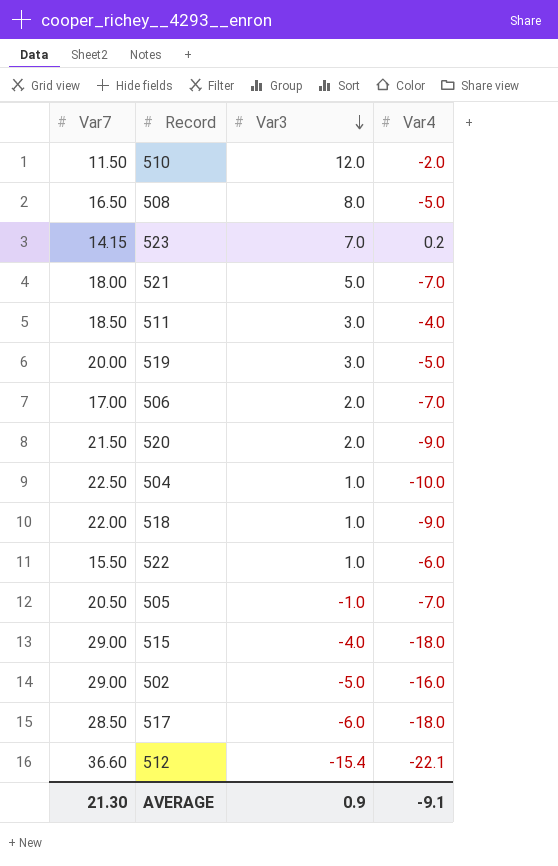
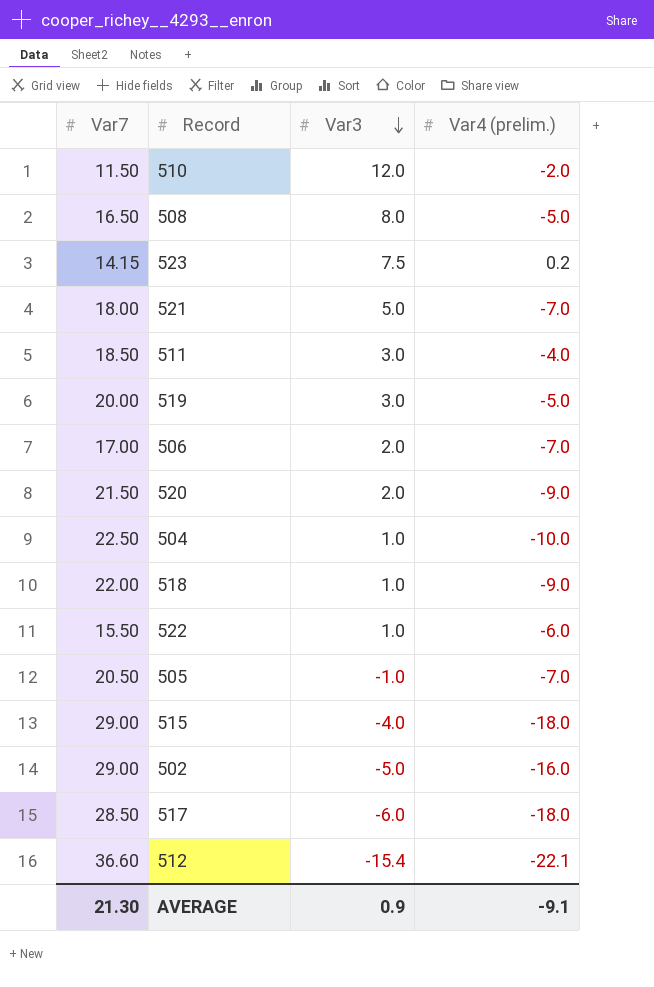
column name: Var4 -> Var4 (prelim.)
523 | Var3: 7.0 -> 7.5

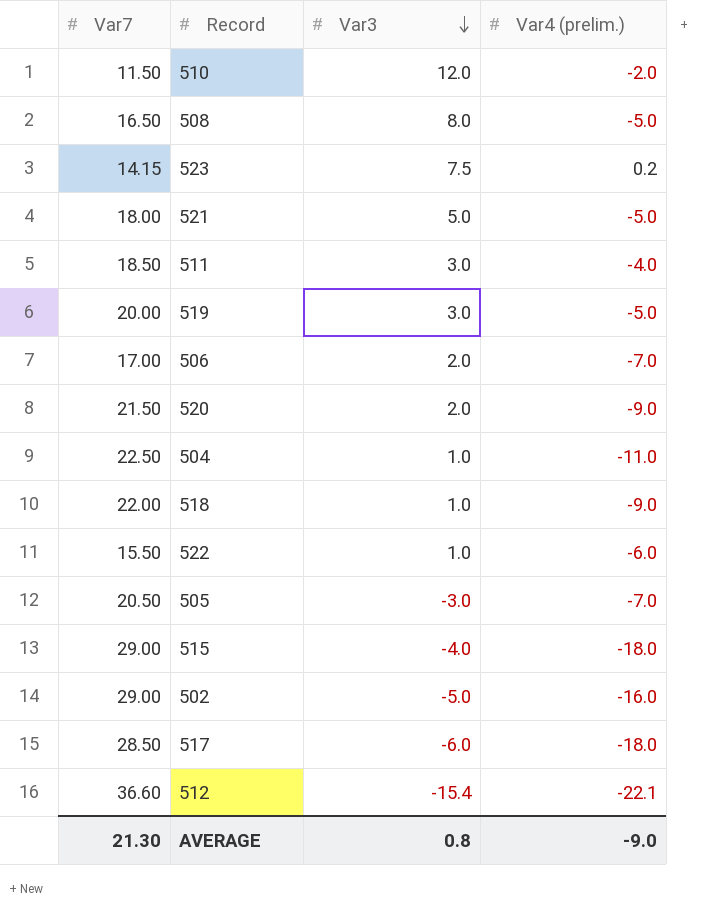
521 | Var4 (prelim.): -7.0 -> -5.0
504 | Var4 (prelim.): -10.0 -> -11.0
505 | Var3: -1.0 -> -3.0
AVERAGE | Var3: 0.9 -> 0.8
AVERAGE | Var4 (prelim.): -9.1 -> -9.0

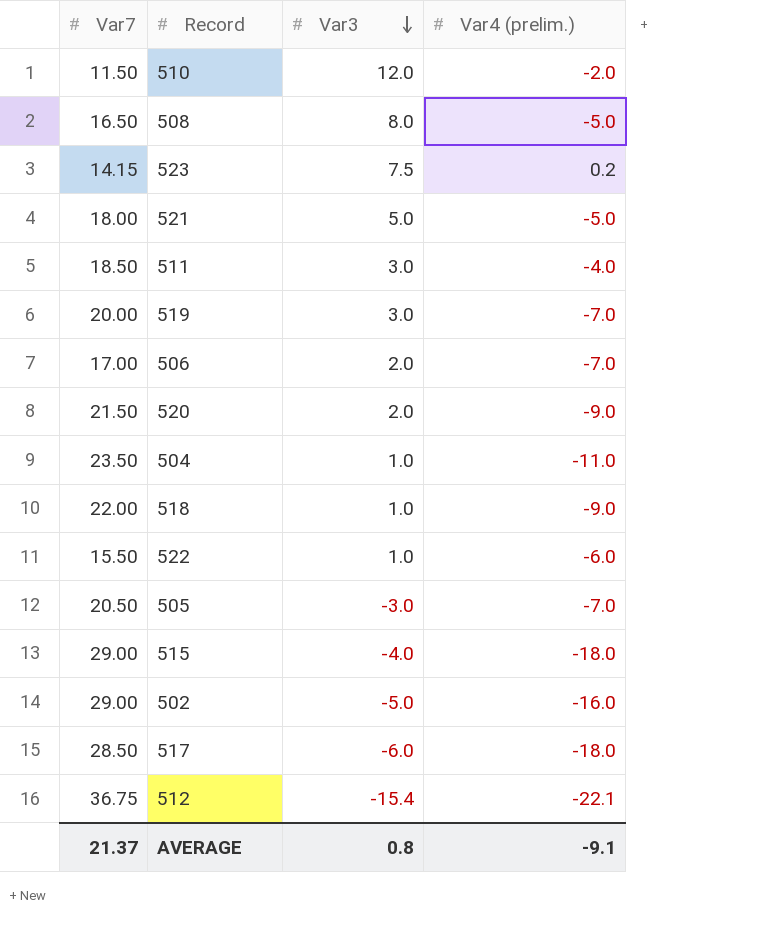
519 | Var4 (prelim.): -5.0 -> -7.0
504 | Var7: 22.50 -> 23.50
512 | Var7: 36.60 -> 36.75
AVERAGE | Var7: 21.30 -> 21.37
AVERAGE | Var4 (prelim.): -9.0 -> -9.1

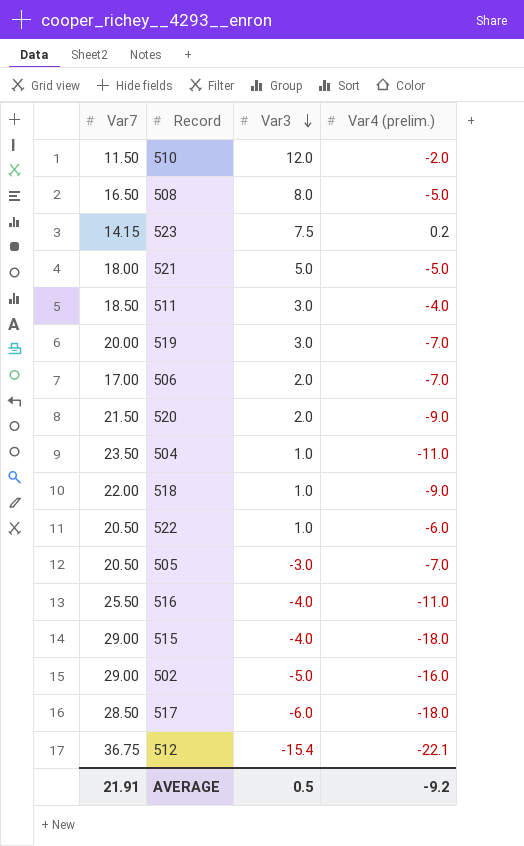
522 | Var7: 15.50 -> 20.50
row 516: none -> 25.50 | -4.0 | -11.0
AVERAGE | Var7: 21.37 -> 21.91
AVERAGE | Var3: 0.8 -> 0.5
AVERAGE | Var4 (prelim.): -9.1 -> -9.2

